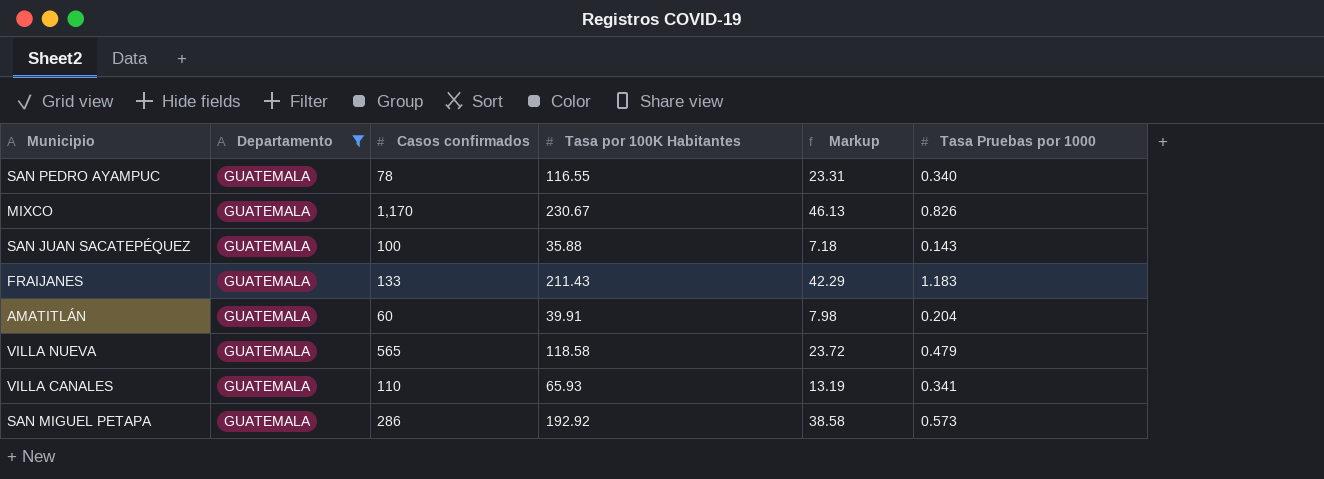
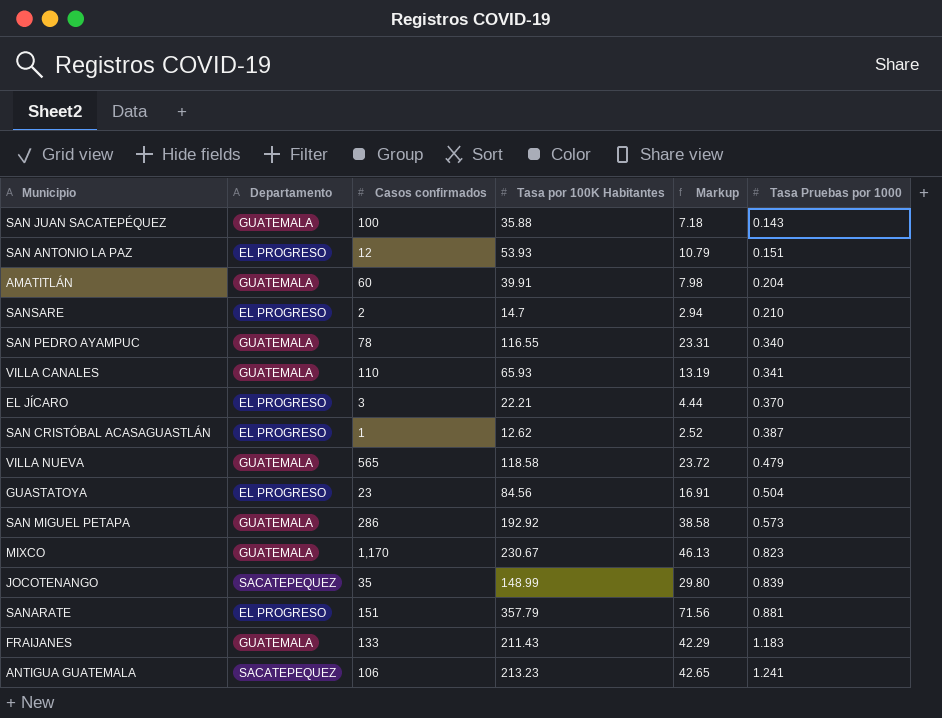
filter: Departamento = GUATEMALA -> none
row order: none -> Tasa Pruebas por 1000 ascending
MIXCO | Tasa Pruebas por 1000: 0.826 -> 0.823

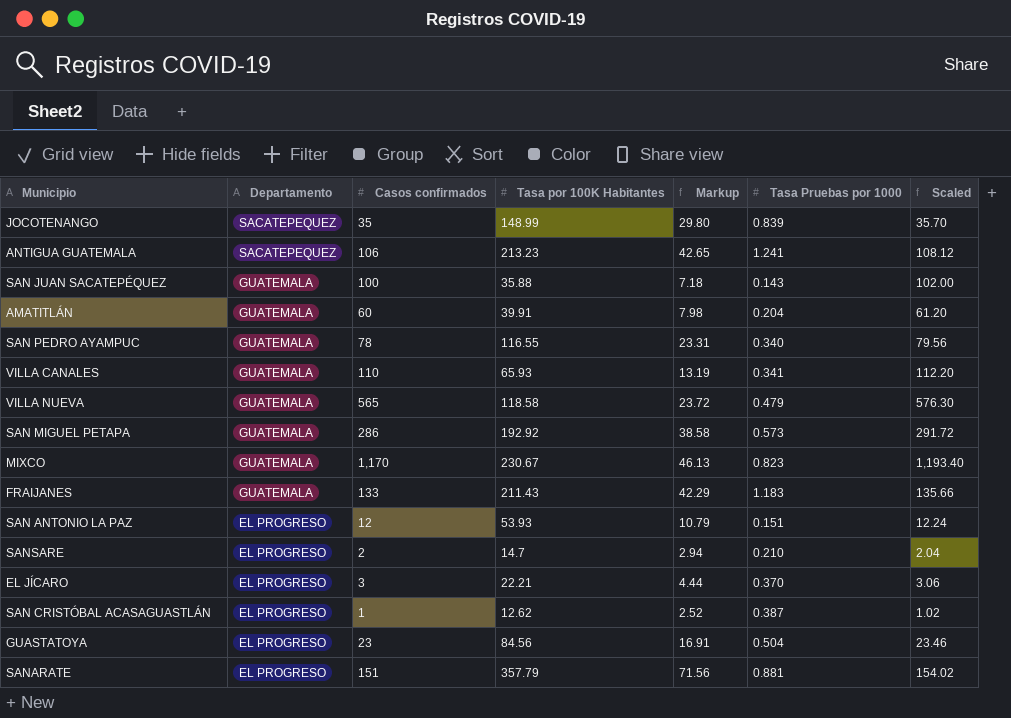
row order: Tasa Pruebas por 1000 ascending -> Departamento descending
column Scaled | formula: none -> [Casos confirmados] * 1.02

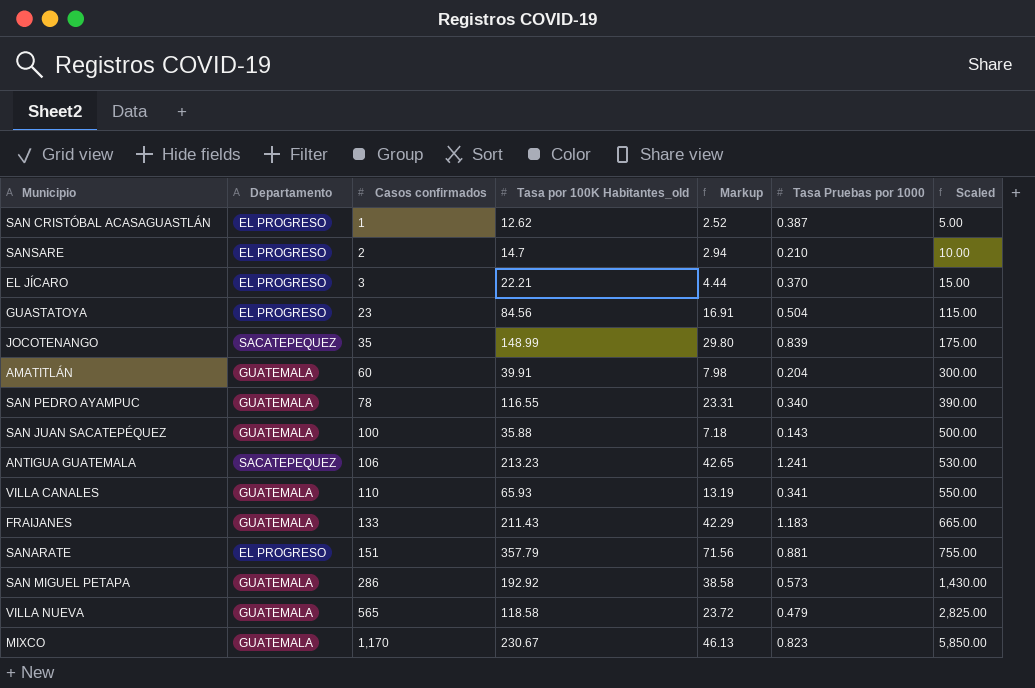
row order: Departamento descending -> Casos confirmados ascending
column name: Tasa por 100K Habitantes -> Tasa por 100K Habitantes_old
column Scaled | formula: [Casos confirmados] * 1.02 -> [Casos confirmados] * 5
row SAN ANTONIO LA PAZ: EL PROGRESO | 12 | 53.93 | 10.79 | 0.151 | 12.24 -> none

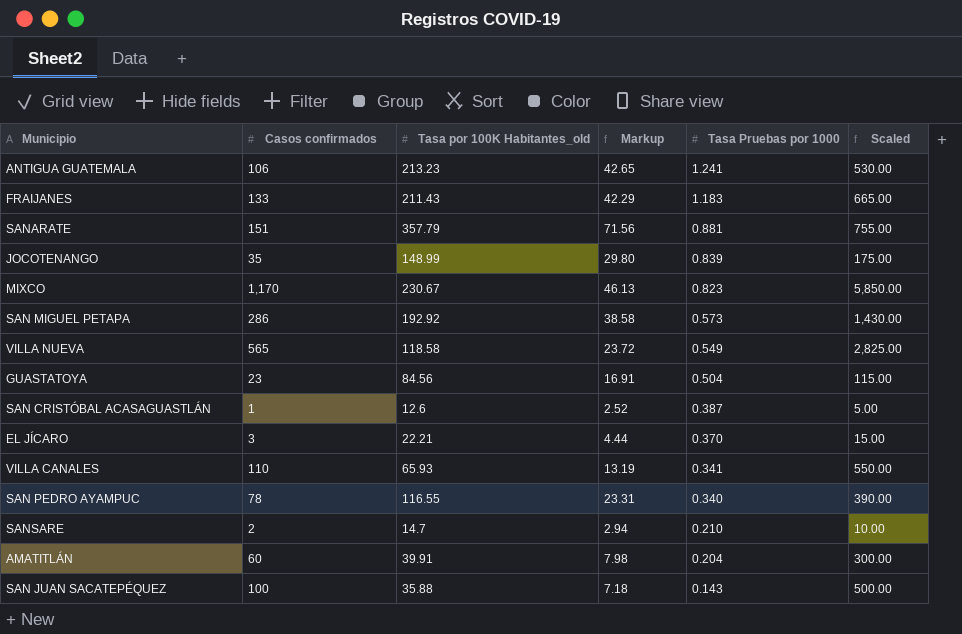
row order: Casos confirmados ascending -> Tasa Pruebas por 1000 descending
column Departamento | position: 2 -> none
VILLA NUEVA | Tasa Pruebas por 1000: 0.479 -> 0.549
SAN CRISTÓBAL ACASAGUASTLÁN | Tasa por 100K Habitantes_old: 12.62 -> 12.6

